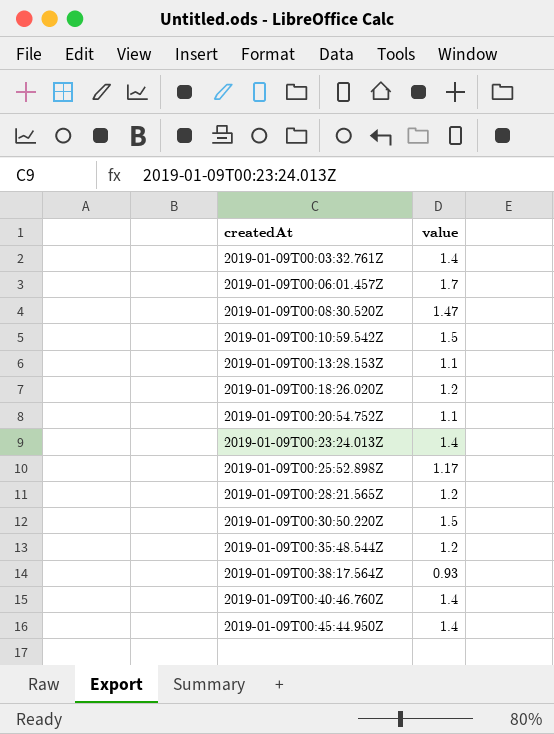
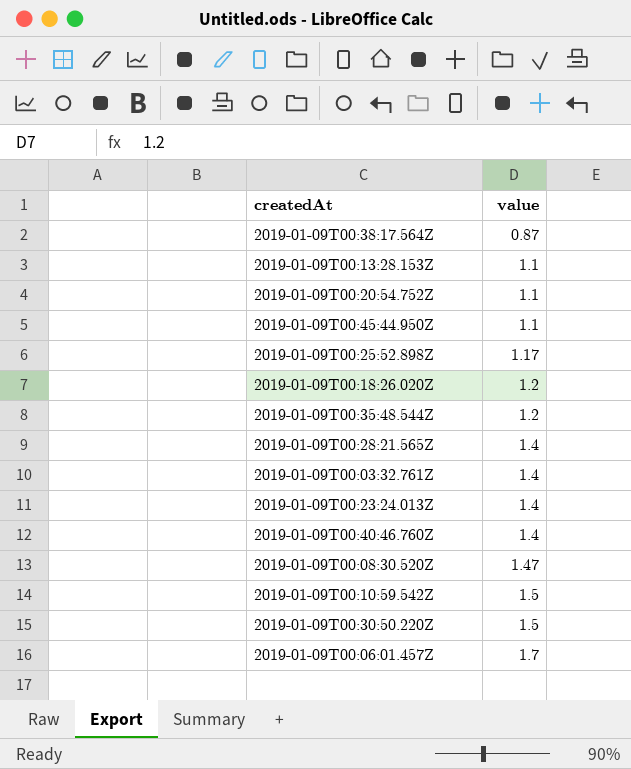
row order: createdAt ascending -> value ascending
2019-01-09T00:38:17.564Z | value: 0.93 -> 0.87
2019-01-09T00:45:44.950Z | value: 1.4 -> 1.1
2019-01-09T00:28:21.565Z | value: 1.2 -> 1.4

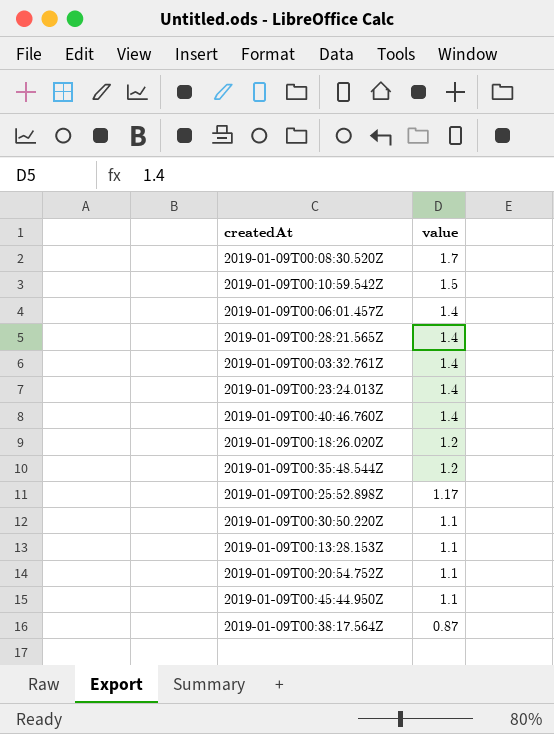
row order: value ascending -> value descending
2019-01-09T00:08:30.520Z | value: 1.47 -> 1.7
2019-01-09T00:06:01.457Z | value: 1.7 -> 1.4
2019-01-09T00:30:50.220Z | value: 1.5 -> 1.1

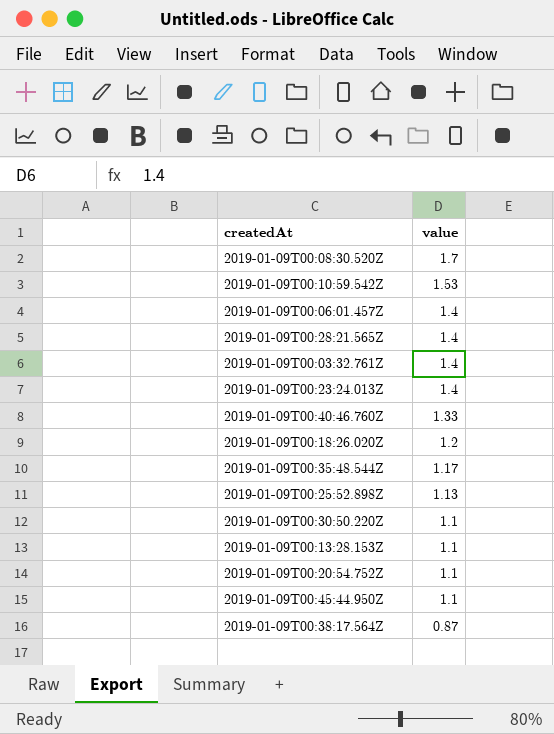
2019-01-09T00:10:59.542Z | value: 1.5 -> 1.53
2019-01-09T00:40:46.760Z | value: 1.4 -> 1.33
2019-01-09T00:35:48.544Z | value: 1.2 -> 1.17
2019-01-09T00:25:52.898Z | value: 1.17 -> 1.13

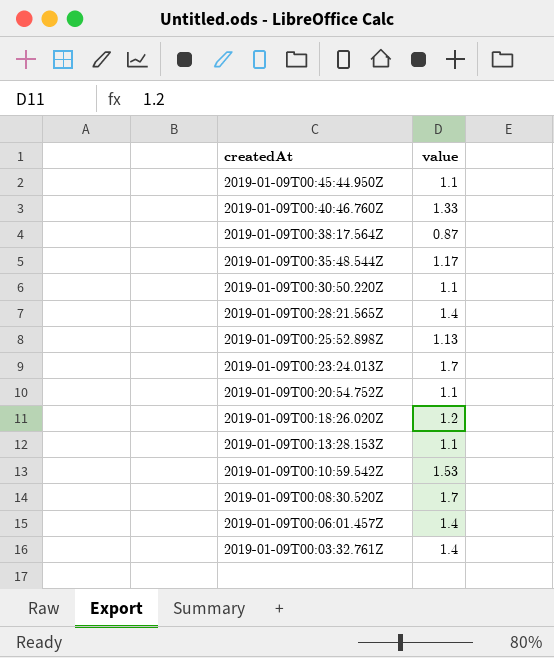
row order: value descending -> createdAt descending
2019-01-09T00:23:24.013Z | value: 1.4 -> 1.7

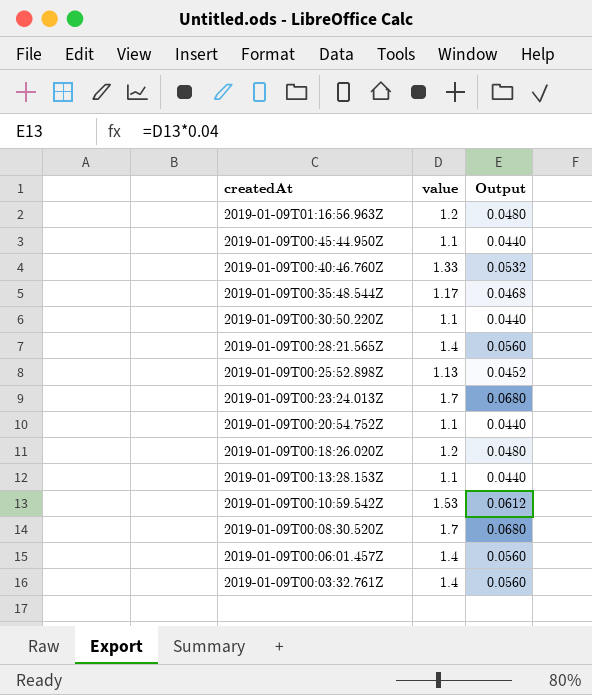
column Output | formula: none -> [value] * 0.04
row 2019-01-09T00:38:17.564Z: 0.87 -> none
row 2019-01-09T01:16:56.963Z: none -> 1.2 | 0.0480

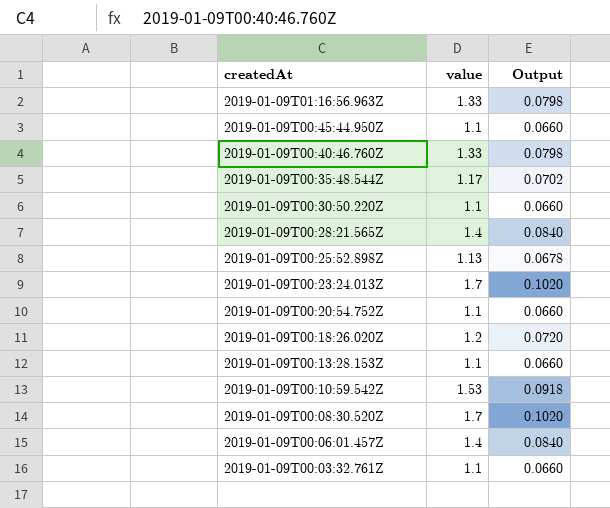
column Output | formula: [value] * 0.04 -> [value] * 0.06
2019-01-09T01:16:56.963Z | value: 1.2 -> 1.33
2019-01-09T00:03:32.761Z | value: 1.4 -> 1.1

